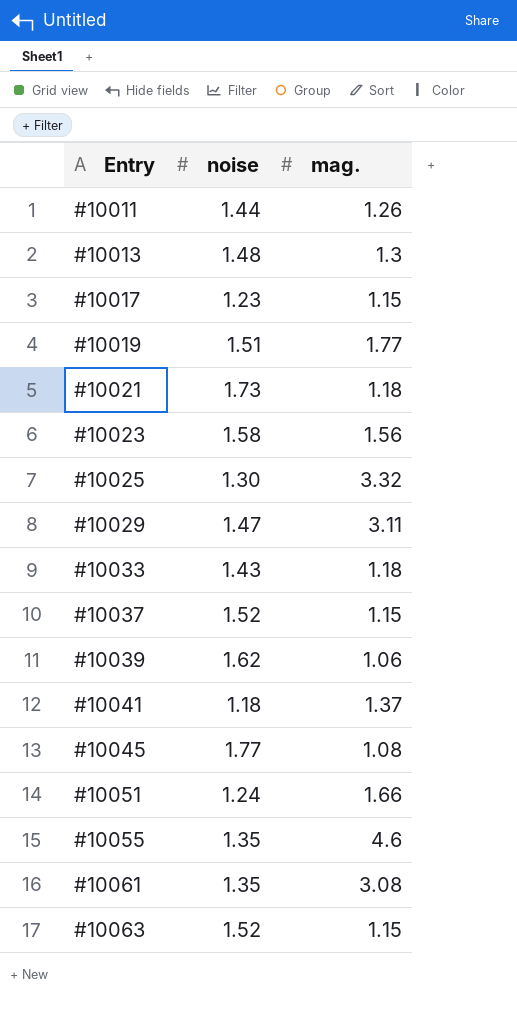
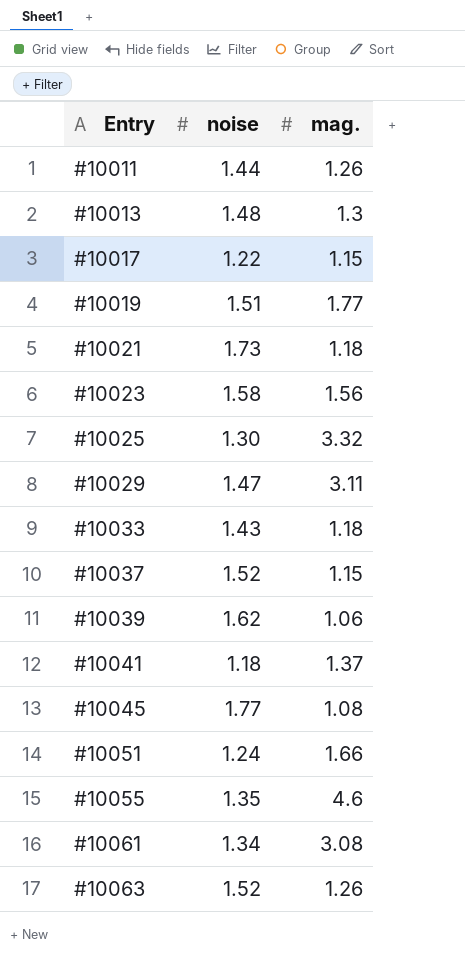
#10017 | noise: 1.23 -> 1.22
#10061 | noise: 1.35 -> 1.34
#10063 | mag.: 1.15 -> 1.26

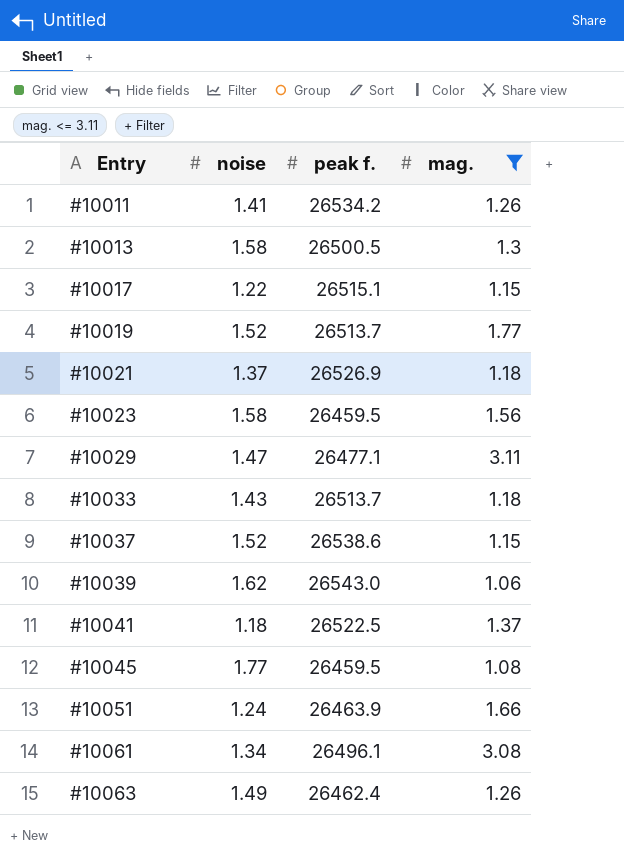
filter: none -> mag. <= 3.11
column peak f. | position: none -> 3
#10011 | noise: 1.44 -> 1.41
#10013 | noise: 1.48 -> 1.58
#10019 | noise: 1.51 -> 1.52
#10021 | noise: 1.73 -> 1.37
#10063 | noise: 1.52 -> 1.49

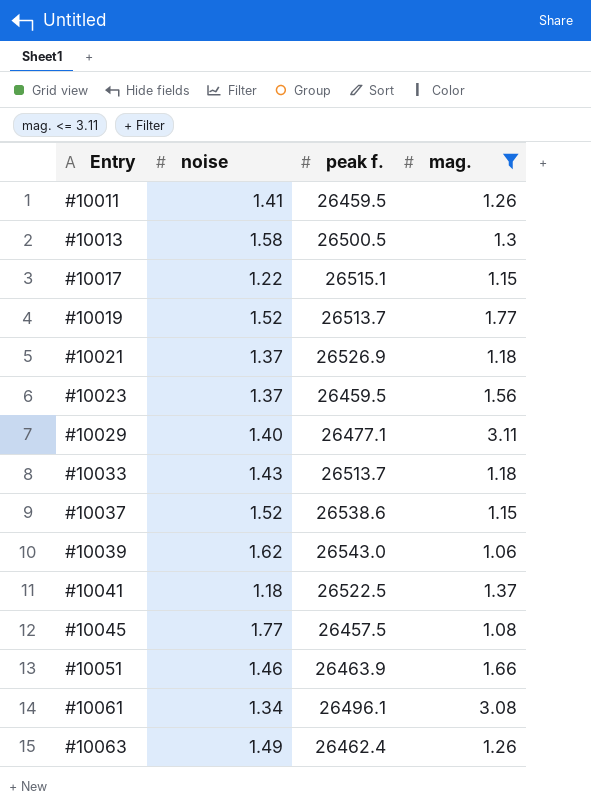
#10011 | peak f.: 26534.2 -> 26459.5
#10023 | noise: 1.58 -> 1.37
#10029 | noise: 1.47 -> 1.40
#10045 | peak f.: 26459.5 -> 26457.5
#10051 | noise: 1.24 -> 1.46

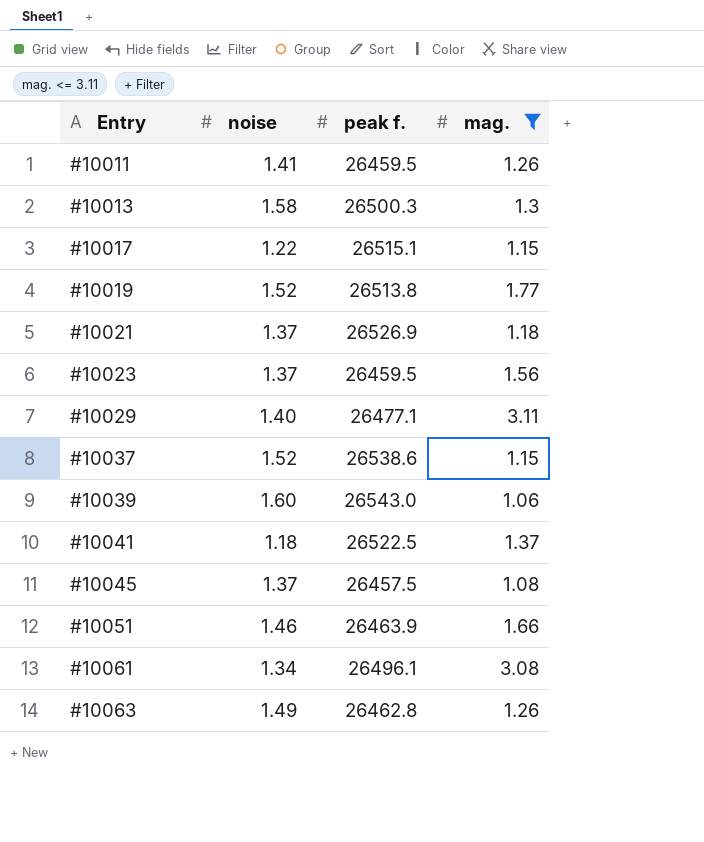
row #10033: 1.43 | 26513.7 | 1.18 -> none
#10013 | peak f.: 26500.5 -> 26500.3
#10019 | peak f.: 26513.7 -> 26513.8
#10039 | noise: 1.62 -> 1.60
#10045 | noise: 1.77 -> 1.37
#10063 | peak f.: 26462.4 -> 26462.8

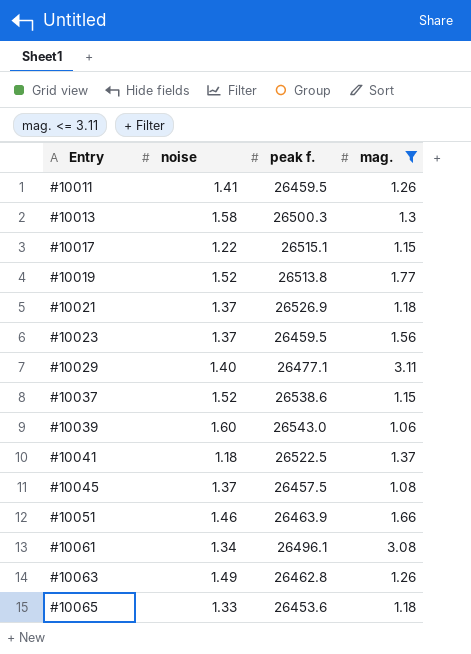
row #10065: none -> 1.33 | 26453.6 | 1.18

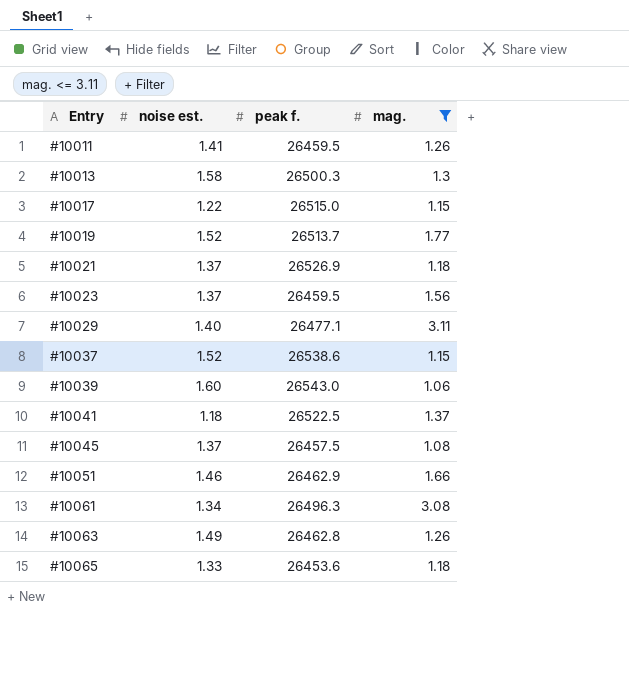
column name: noise -> noise est.
#10017 | peak f.: 26515.1 -> 26515.0
#10019 | peak f.: 26513.8 -> 26513.7
#10051 | peak f.: 26463.9 -> 26462.9
#10061 | peak f.: 26496.1 -> 26496.3

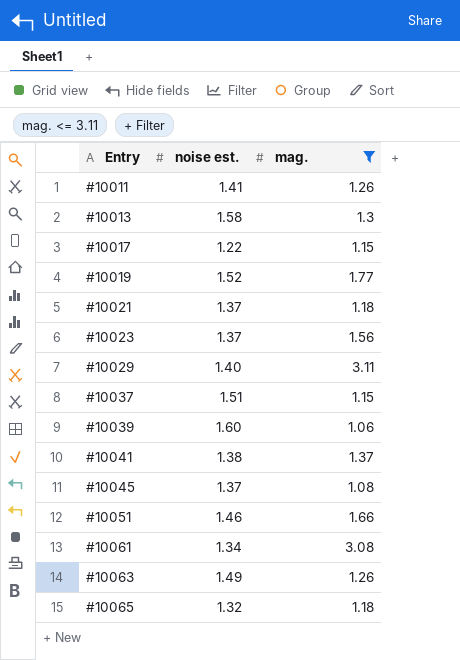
column peak f. | position: 3 -> none
#10037 | noise est.: 1.52 -> 1.51
#10041 | noise est.: 1.18 -> 1.38
#10065 | noise est.: 1.33 -> 1.32

